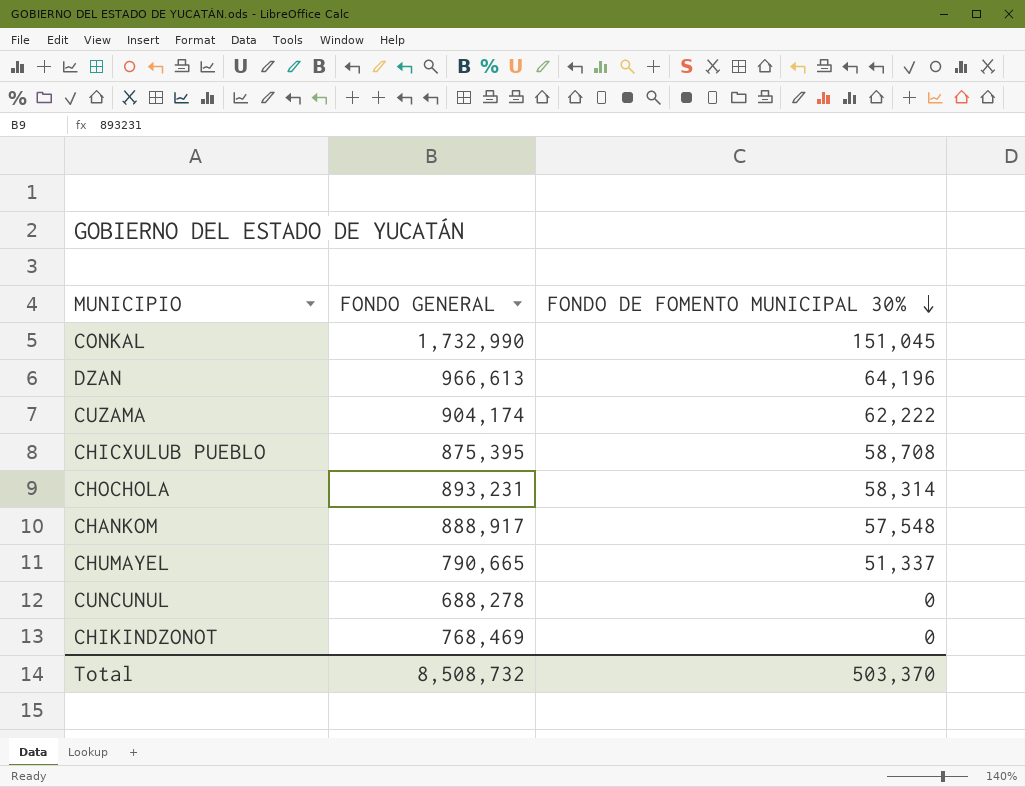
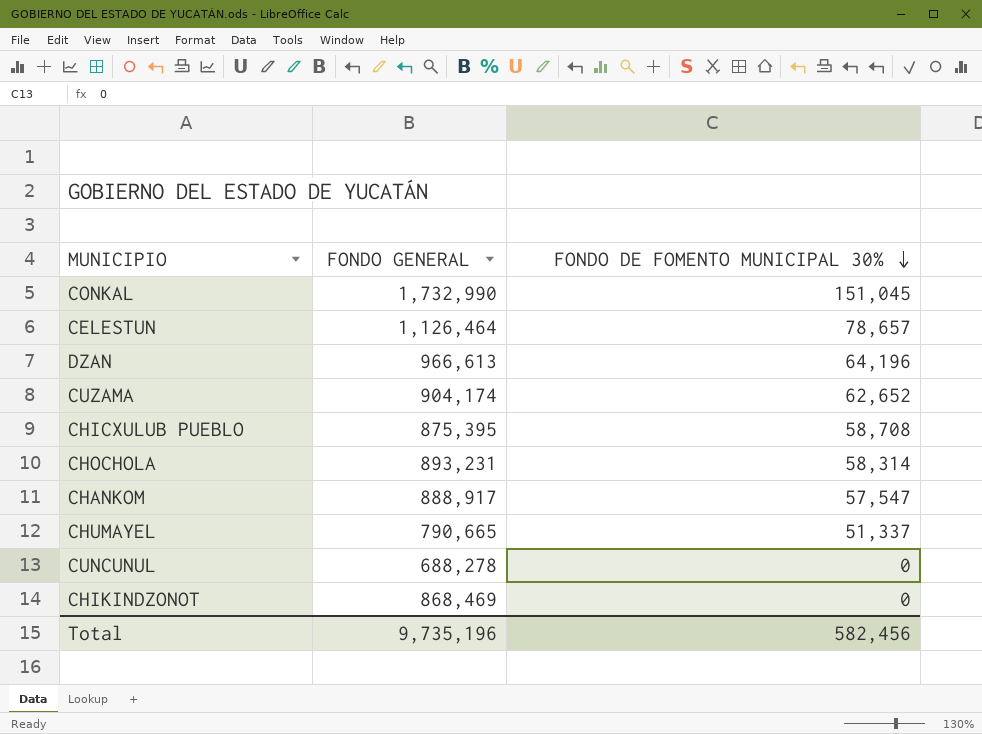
row CELESTUN: none -> 1,126,464 | 78,657
CUZAMA | FONDO DE FOMENTO MUNICIPAL 30%: 62,222 -> 62,652
CHANKOM | FONDO DE FOMENTO MUNICIPAL 30%: 57,548 -> 57,547
CHIKINDZONOT | FONDO GENERAL: 768,469 -> 868,469
Total | FONDO GENERAL: 8,508,732 -> 9,735,196
Total | FONDO DE FOMENTO MUNICIPAL 30%: 503,370 -> 582,456

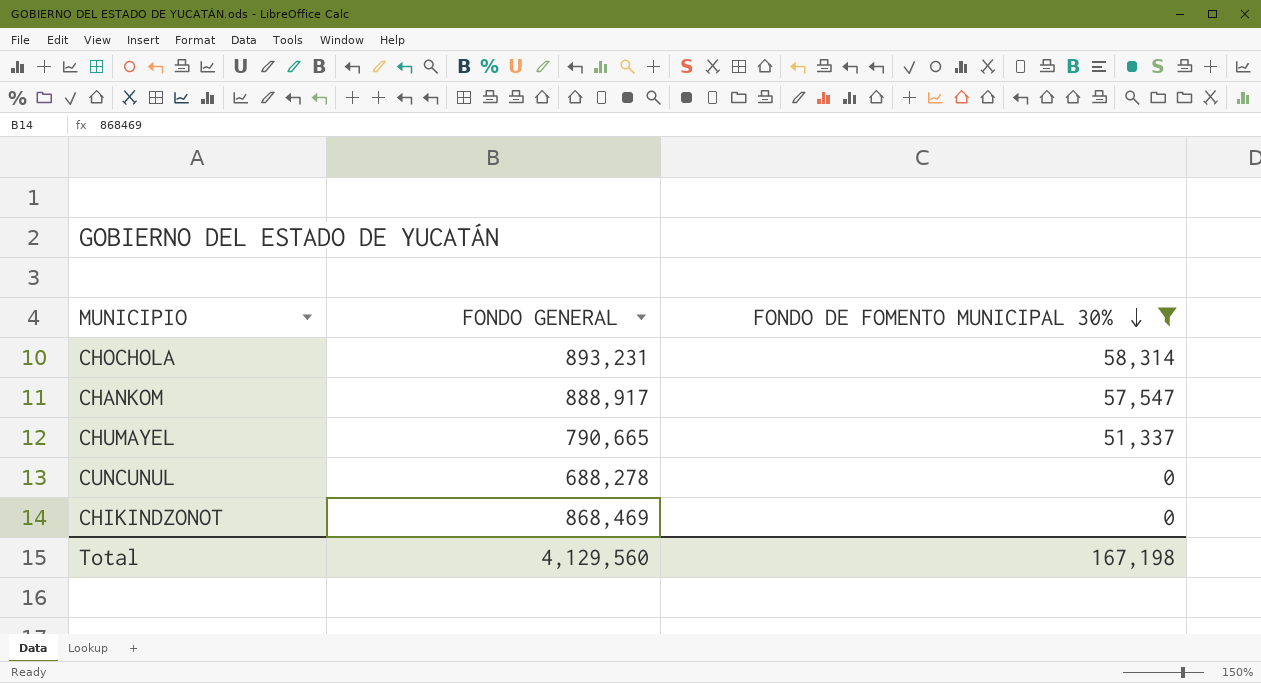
filter: none -> FONDO DE FOMENTO MUNICIPAL 30% <= 58,314
Total | FONDO GENERAL: 9,735,196 -> 4,129,560
Total | FONDO DE FOMENTO MUNICIPAL 30%: 582,456 -> 167,198

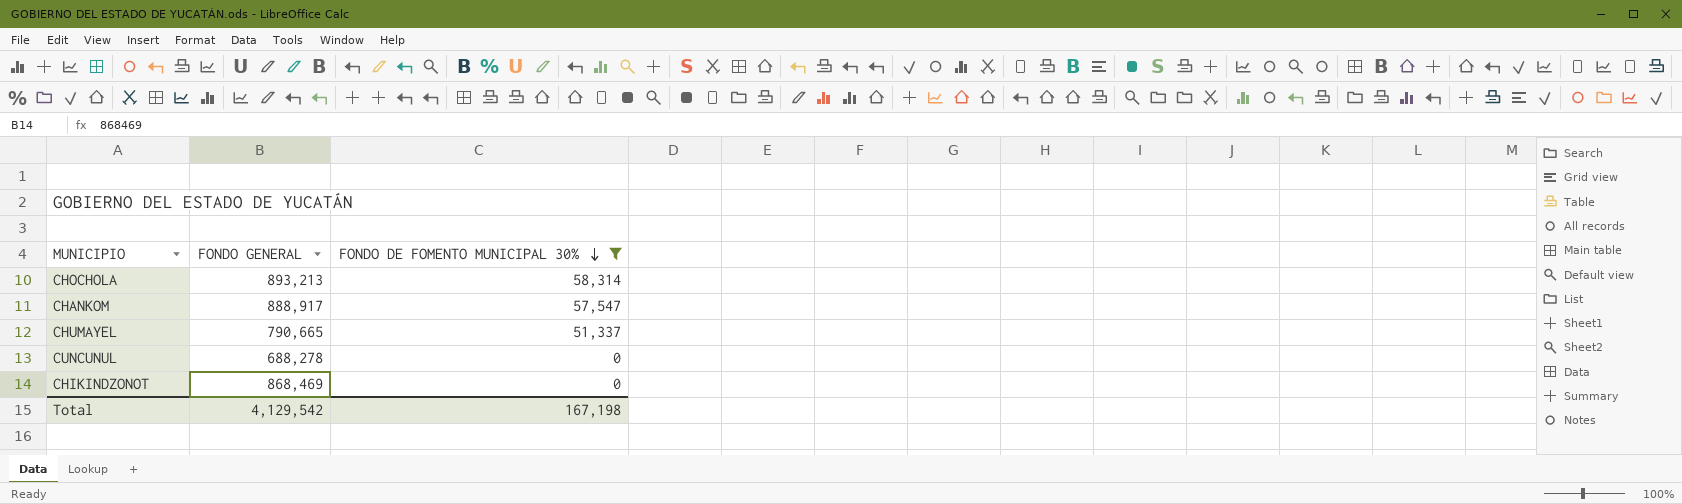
CHOCHOLA | FONDO GENERAL: 893,231 -> 893,213
Total | FONDO GENERAL: 4,129,560 -> 4,129,542

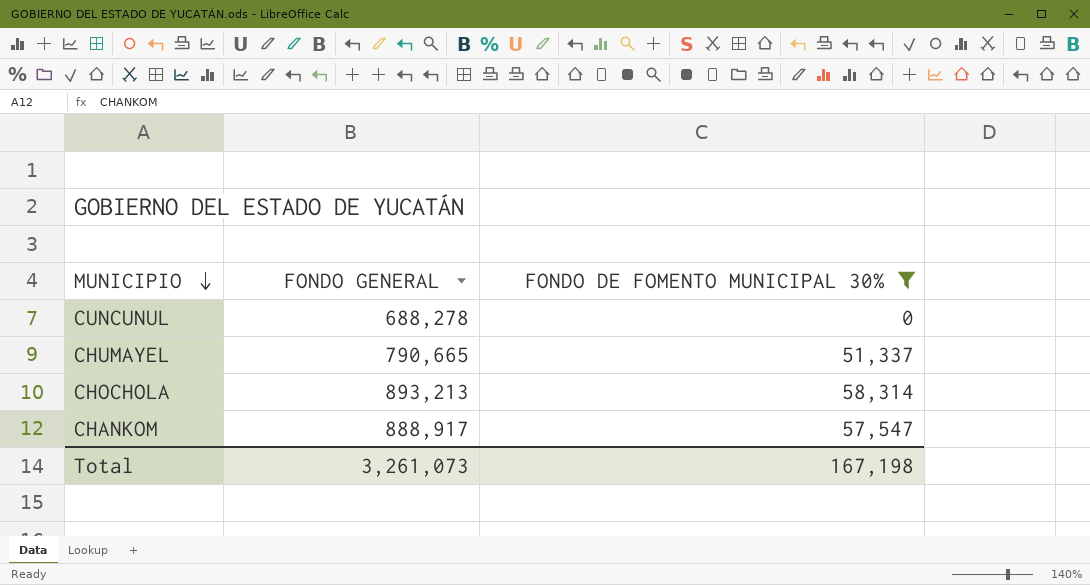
row order: FONDO DE FOMENTO MUNICIPAL 30% descending -> MUNICIPIO descending
row CHIKINDZONOT: 868,469 | 0 -> none
Total | FONDO GENERAL: 4,129,542 -> 3,261,073

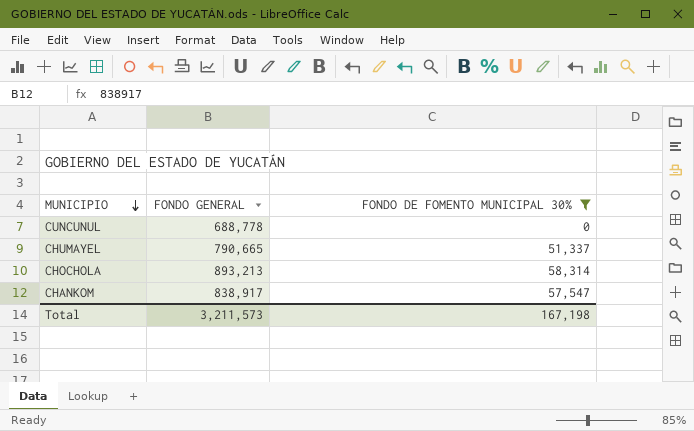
CUNCUNUL | FONDO GENERAL: 688,278 -> 688,778
CHANKOM | FONDO GENERAL: 888,917 -> 838,917
Total | FONDO GENERAL: 3,261,073 -> 3,211,573

